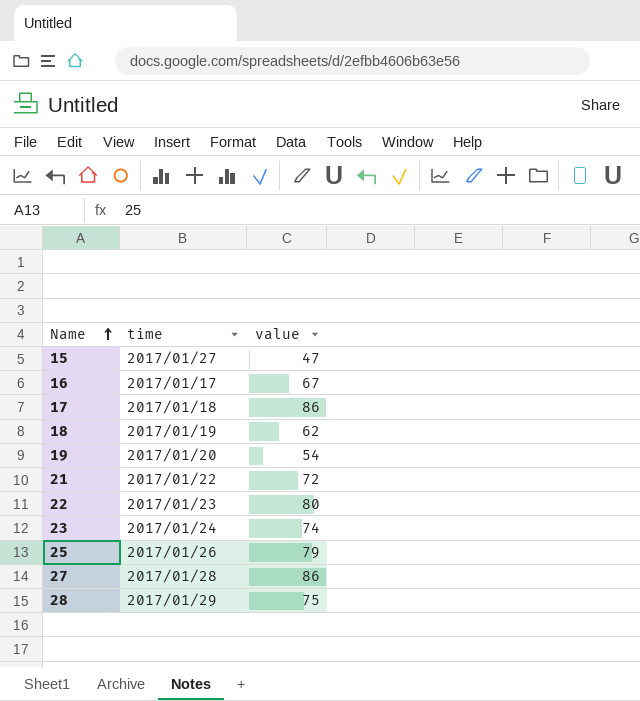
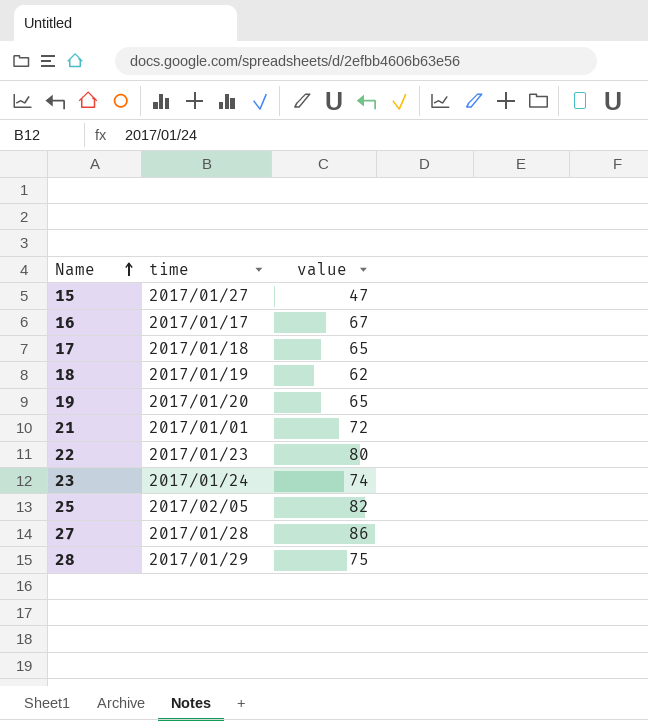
17 | value: 86 -> 65
19 | value: 54 -> 65
21 | time: 2017/01/22 -> 2017/01/01
25 | time: 2017/01/26 -> 2017/02/05
25 | value: 79 -> 82

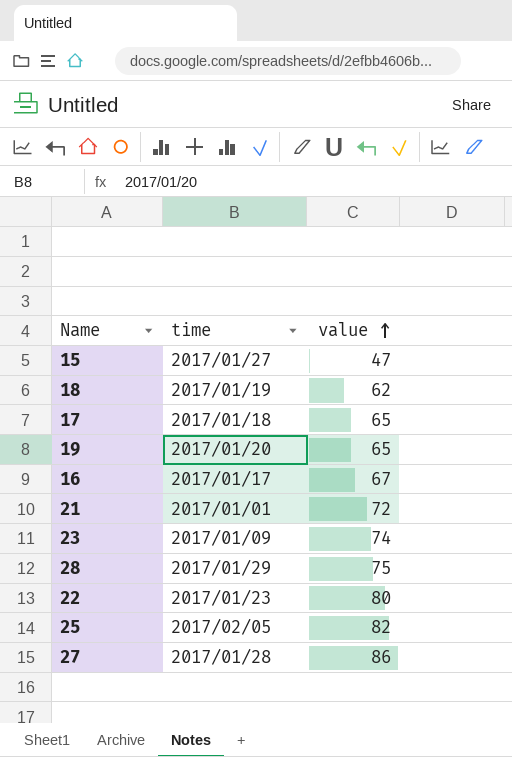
row order: Name ascending -> value ascending
23 | time: 2017/01/24 -> 2017/01/09

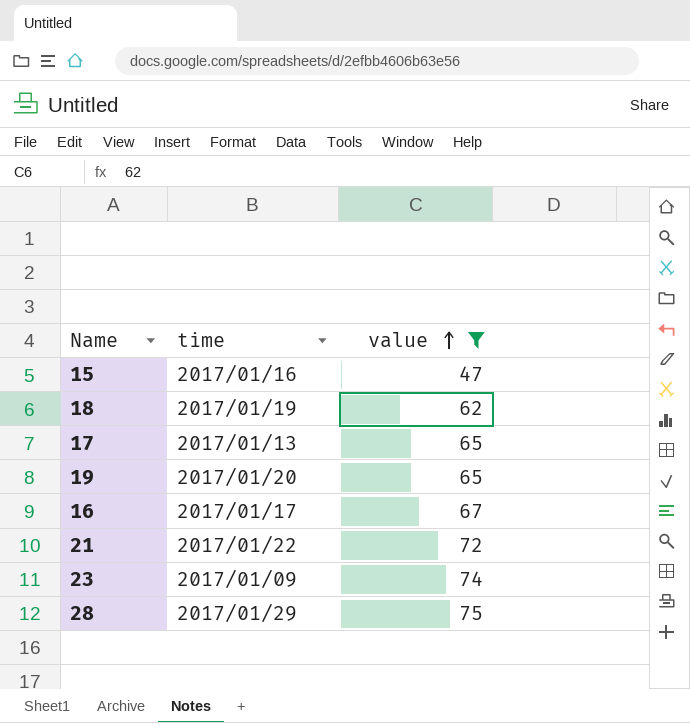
filter: none -> value <= 75
15 | time: 2017/01/27 -> 2017/01/16
17 | time: 2017/01/18 -> 2017/01/13
21 | time: 2017/01/01 -> 2017/01/22

